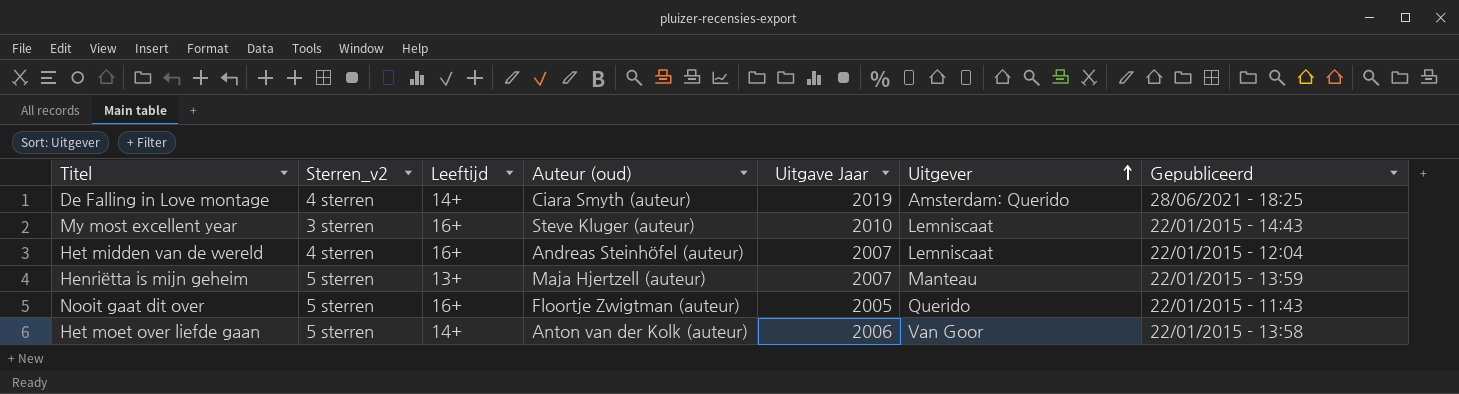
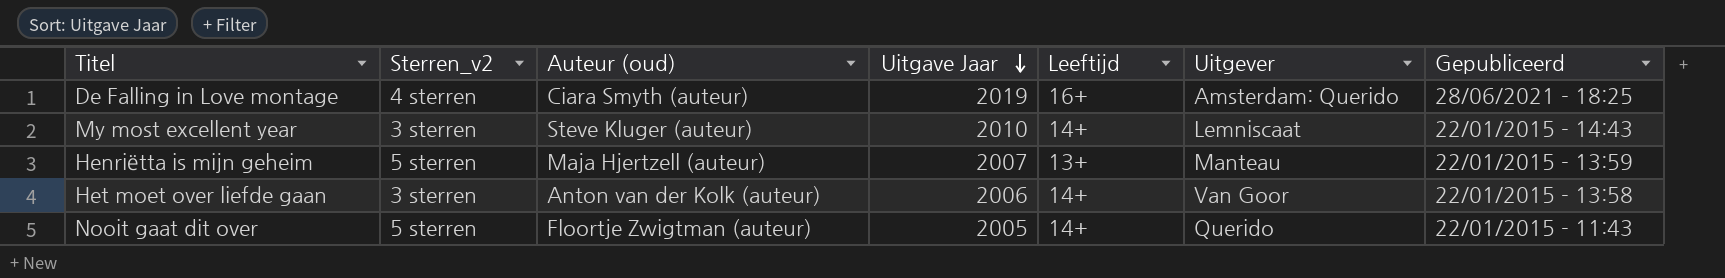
row order: Uitgever ascending -> Uitgave Jaar descending
column Leeftijd | position: 3 -> 5
row Het midden van de wereld: 4 sterren | 16+ | Andreas Steinhöfel (auteur) | 2007 | Lemniscaat | 22/01/2015 - 12:04 -> none
De Falling in Love montage | Leeftijd: 14+ -> 16+
My most excellent year | Leeftijd: 16+ -> 14+
Het moet over liefde gaan | Sterren_v2: 5 sterren -> 3 sterren
Nooit gaat dit over | Leeftijd: 16+ -> 14+

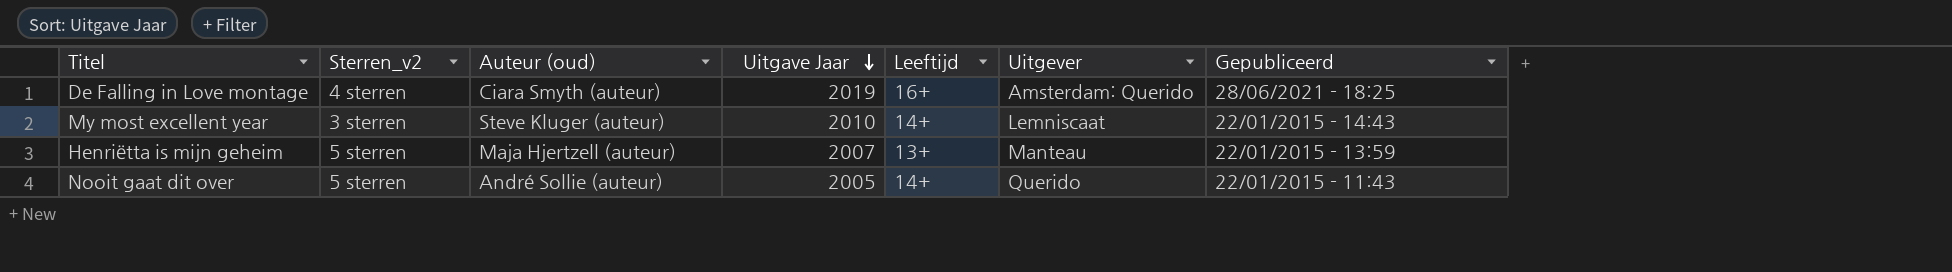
row Het moet over liefde gaan: 3 sterren | Anton van der Kolk (auteur) | 2006 | 14+ | Van Goor | 22/01/2015 - 13:58 -> none
Nooit gaat dit over | Auteur (oud): Floortje Zwigtman (auteur) -> André Sollie (auteur)

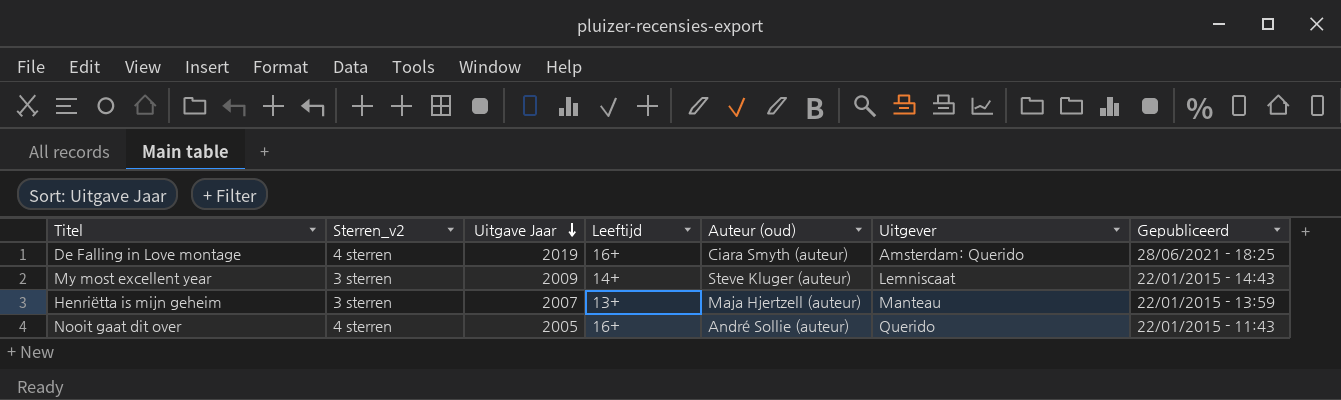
column Auteur (oud) | position: 3 -> 5
My most excellent year | Uitgave Jaar: 2010 -> 2009
Henriëtta is mijn geheim | Sterren_v2: 5 sterren -> 3 sterren
Nooit gaat dit over | Sterren_v2: 5 sterren -> 4 sterren
Nooit gaat dit over | Leeftijd: 14+ -> 16+

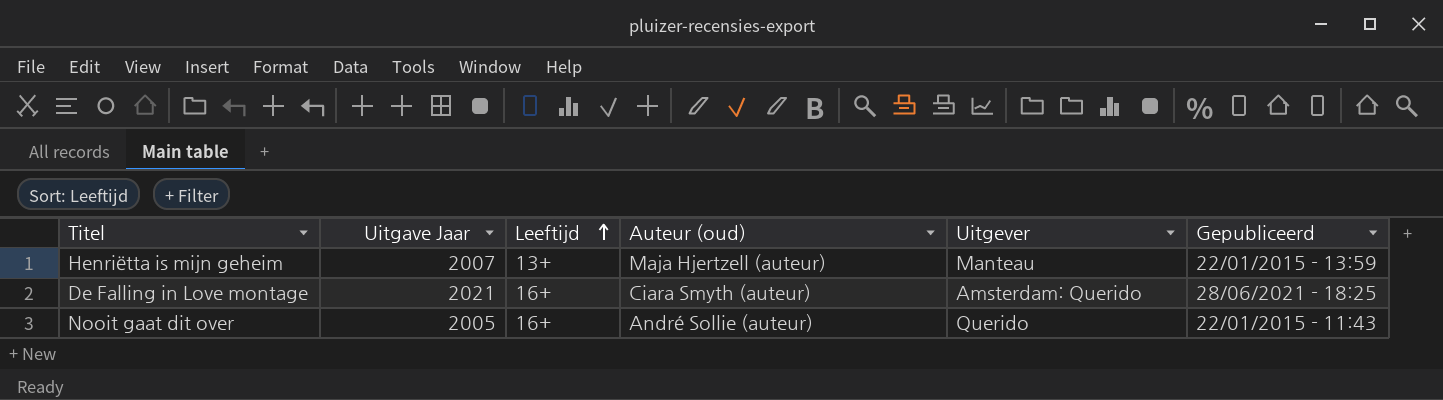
row order: Uitgave Jaar descending -> Leeftijd ascending
column Sterren_v2 | position: 2 -> none
row My most excellent year: 3 sterren | 2009 | 14+ | Steve Kluger (auteur) | Lemniscaat | 22/01/2015 - 14:43 -> none
De Falling in Love montage | Uitgave Jaar: 2019 -> 2021

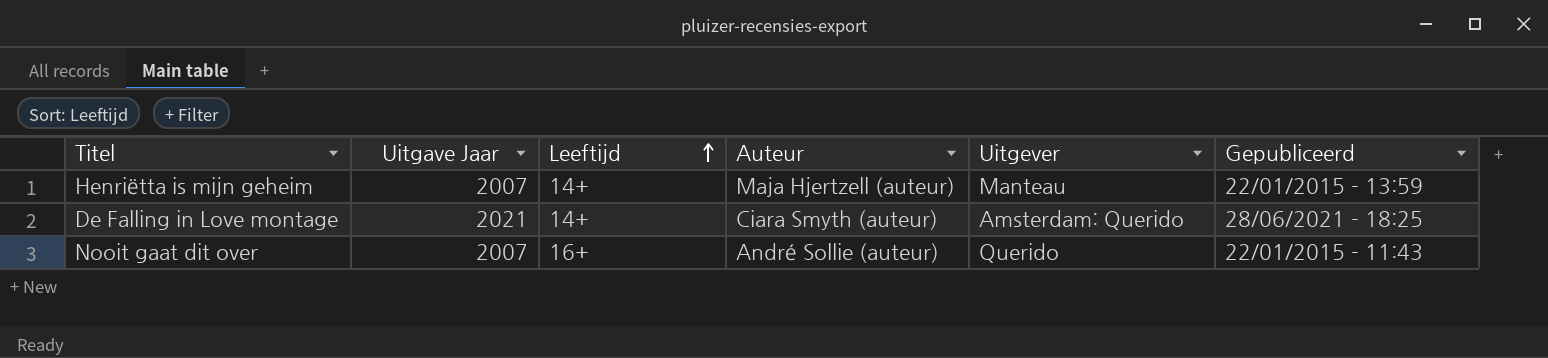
column name: Auteur (oud) -> Auteur
Henriëtta is mijn geheim | Leeftijd: 13+ -> 14+
De Falling in Love montage | Leeftijd: 16+ -> 14+
Nooit gaat dit over | Uitgave Jaar: 2005 -> 2007

